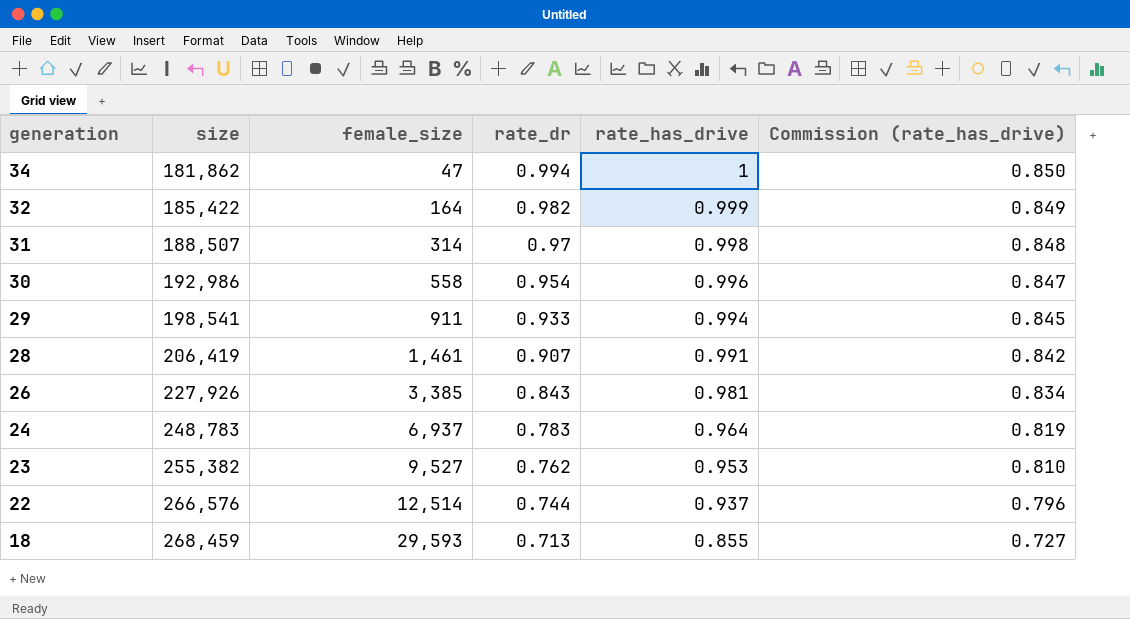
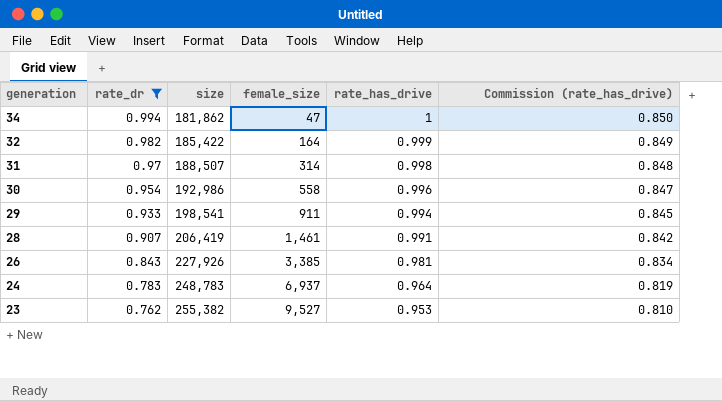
filter: none -> rate_dr >= 0.762
column rate_dr | position: 4 -> 2

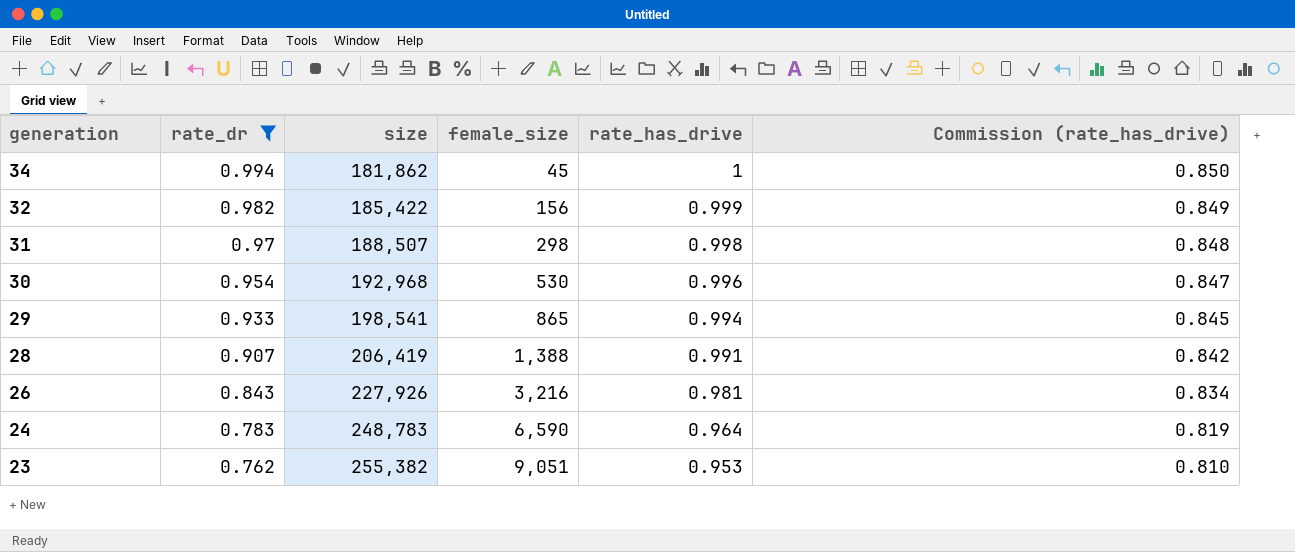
34 | female_size: 47 -> 45
32 | female_size: 164 -> 156
31 | female_size: 314 -> 298
30 | size: 192,986 -> 192,968
30 | female_size: 558 -> 530
29 | female_size: 911 -> 865
28 | female_size: 1,461 -> 1,388
26 | female_size: 3,385 -> 3,216
24 | female_size: 6,937 -> 6,590
23 | female_size: 9,527 -> 9,051

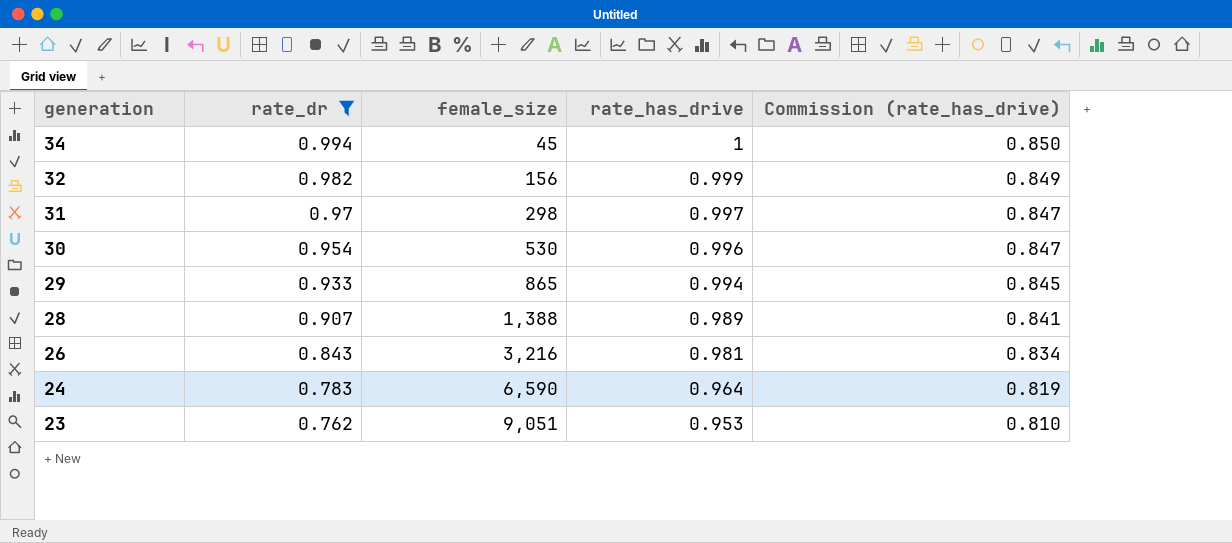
column size | position: 3 -> none
31 | rate_has_drive: 0.998 -> 0.997
31 | Commission (rate_has_drive): 0.848 -> 0.847
28 | rate_has_drive: 0.991 -> 0.989
28 | Commission (rate_has_drive): 0.842 -> 0.841

